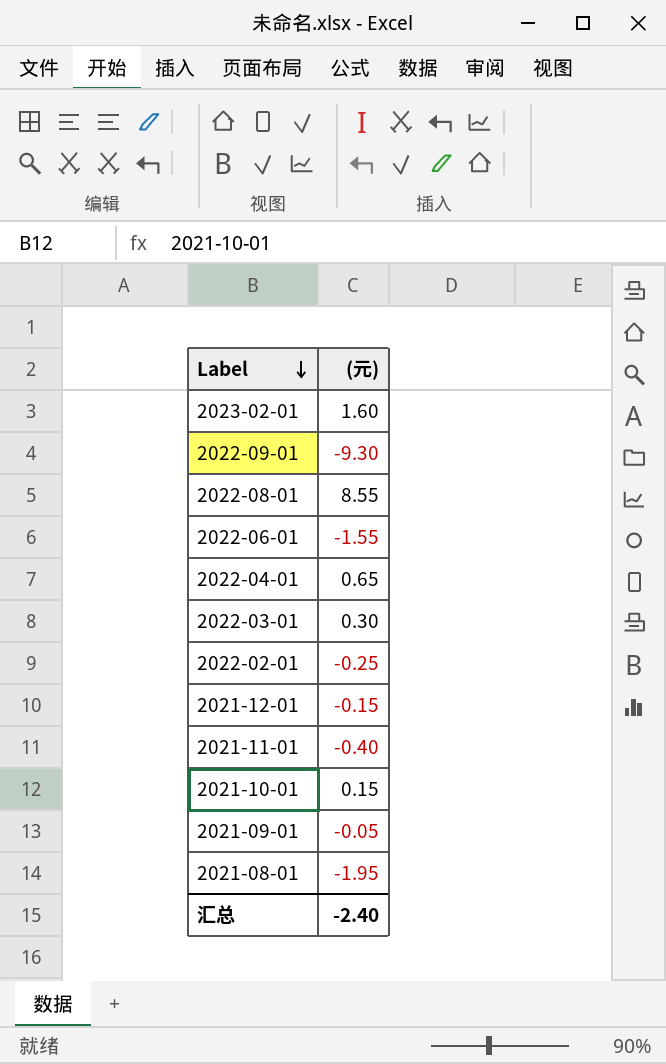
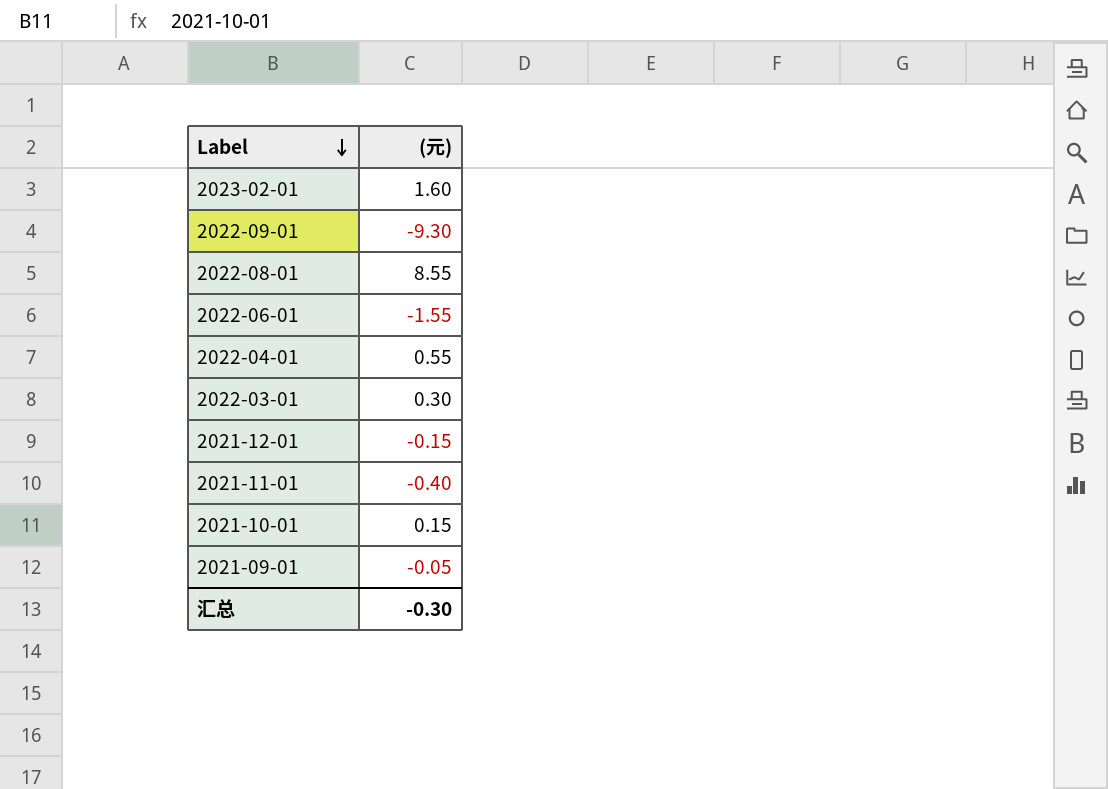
row 2022-02-01: -0.25 -> none
row 2021-08-01: -1.95 -> none
2022-04-01 | (元): 0.65 -> 0.55
汇总 | (元): -2.40 -> -0.30

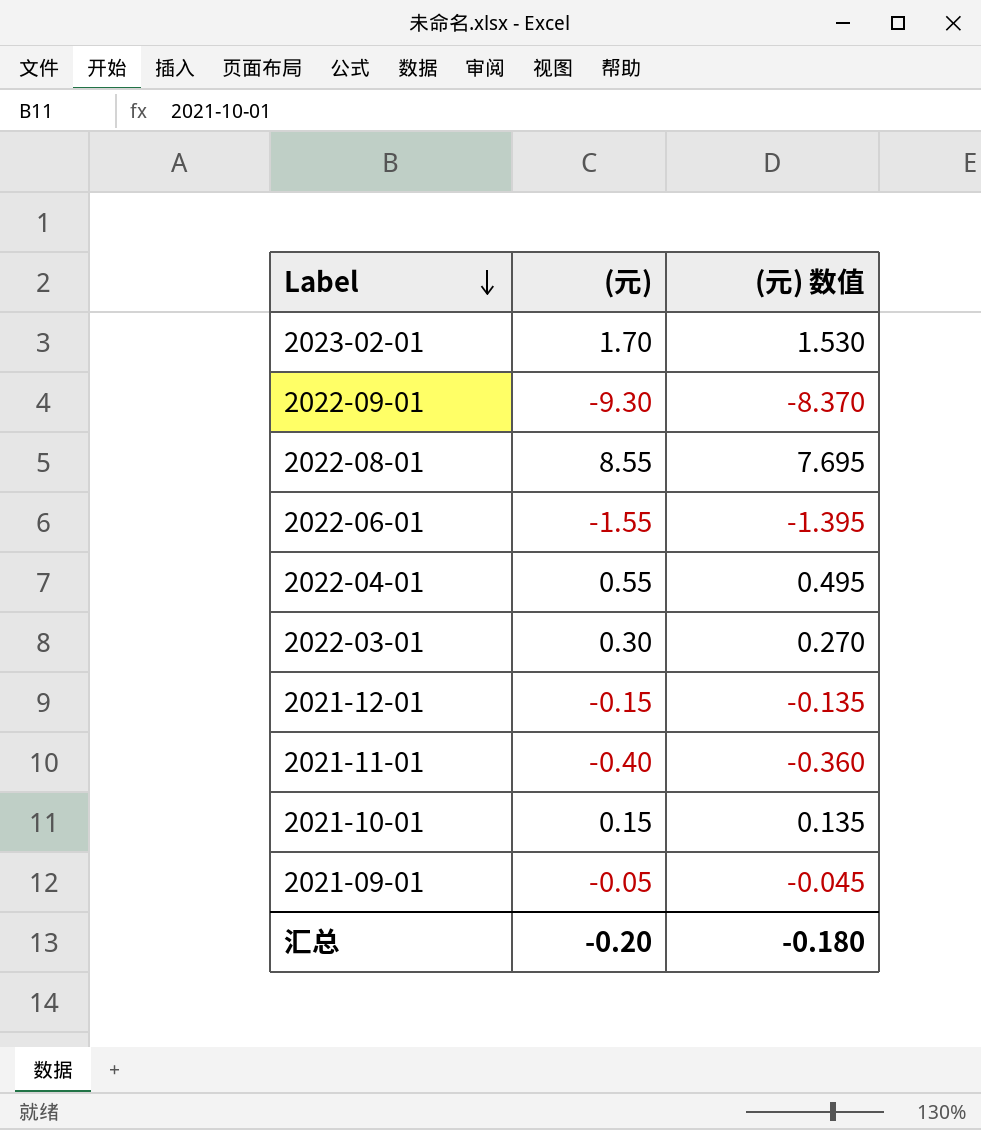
column (元) 数值 | formula: none -> [(元)] * 0.9
2023-02-01 | (元): 1.60 -> 1.70
汇总 | (元): -0.30 -> -0.20

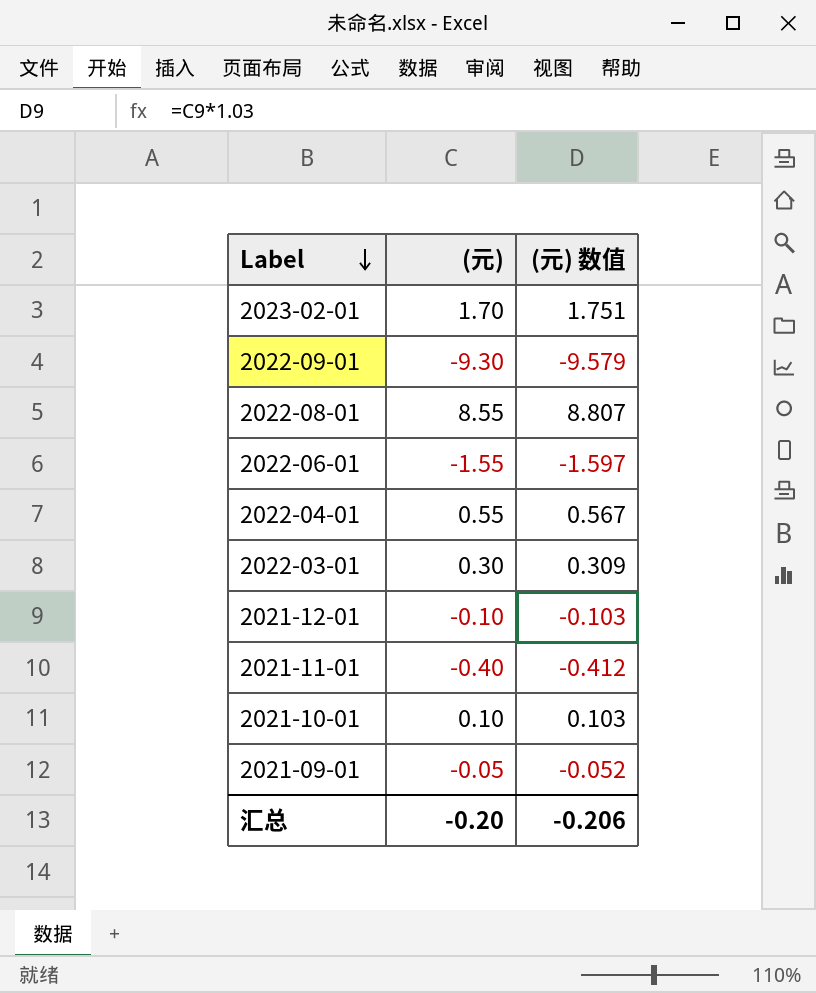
column (元) 数值 | formula: [(元)] * 0.9 -> [(元)] * 1.03
2021-12-01 | (元): -0.15 -> -0.10
2021-10-01 | (元): 0.15 -> 0.10
汇总 | (元) 数值: -0.180 -> -0.206

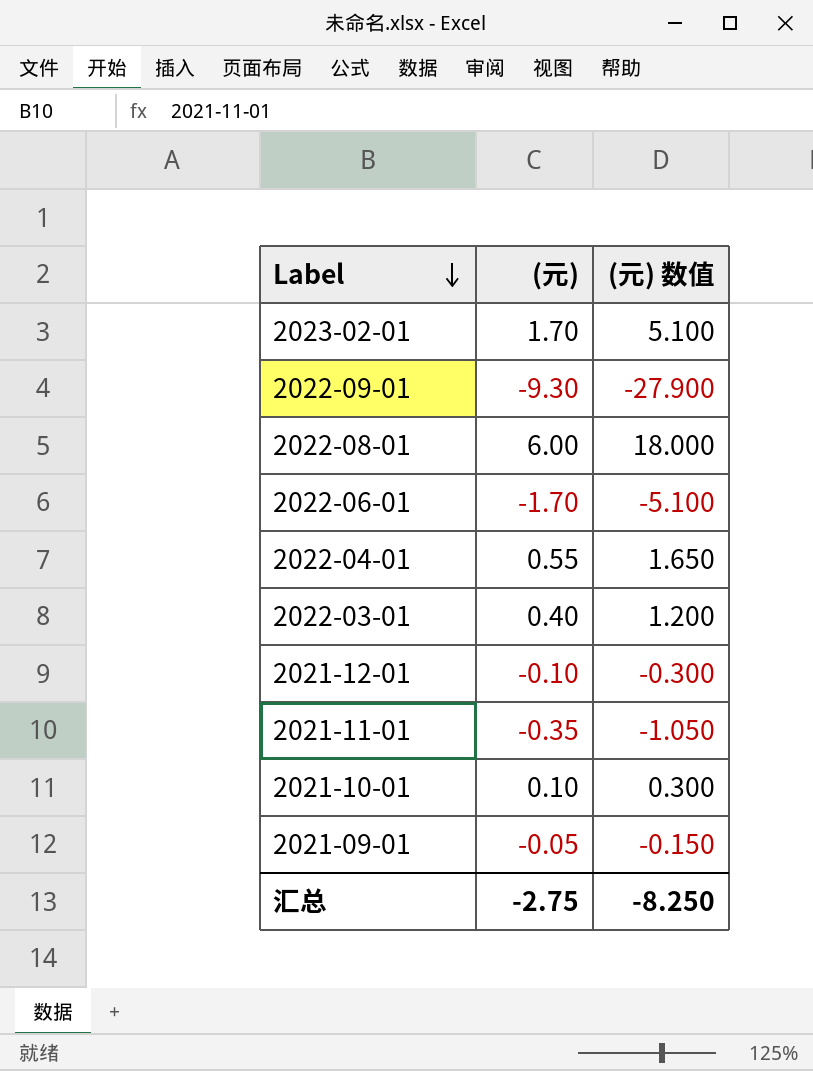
column (元) 数值 | formula: [(元)] * 1.03 -> [(元)] * 3
2022-08-01 | (元): 8.55 -> 6.00
2022-06-01 | (元): -1.55 -> -1.70
2022-03-01 | (元): 0.30 -> 0.40
2021-11-01 | (元): -0.40 -> -0.35
汇总 | (元): -0.20 -> -2.75
汇总 | (元) 数值: -0.206 -> -8.250

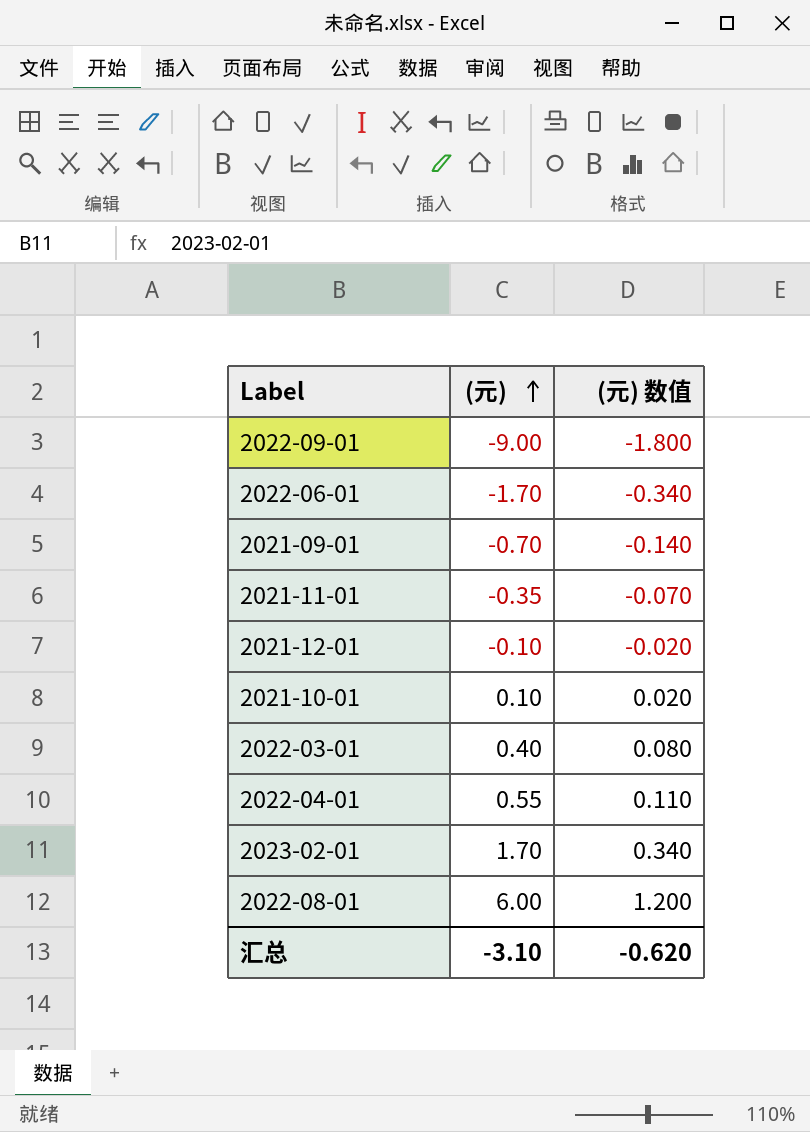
row order: Label descending -> (元) ascending
column (元) 数值 | formula: [(元)] * 3 -> [(元)] * 0.2
2022-09-01 | (元): -9.30 -> -9.00
2021-09-01 | (元): -0.05 -> -0.70
汇总 | (元): -2.75 -> -3.10
汇总 | (元) 数值: -8.250 -> -0.620

